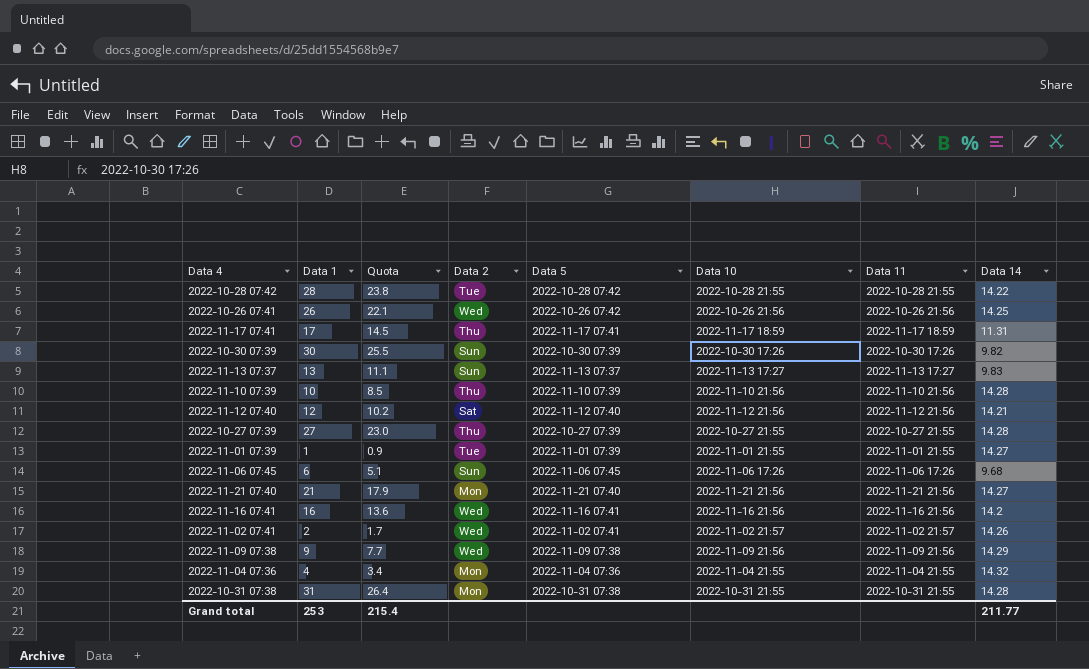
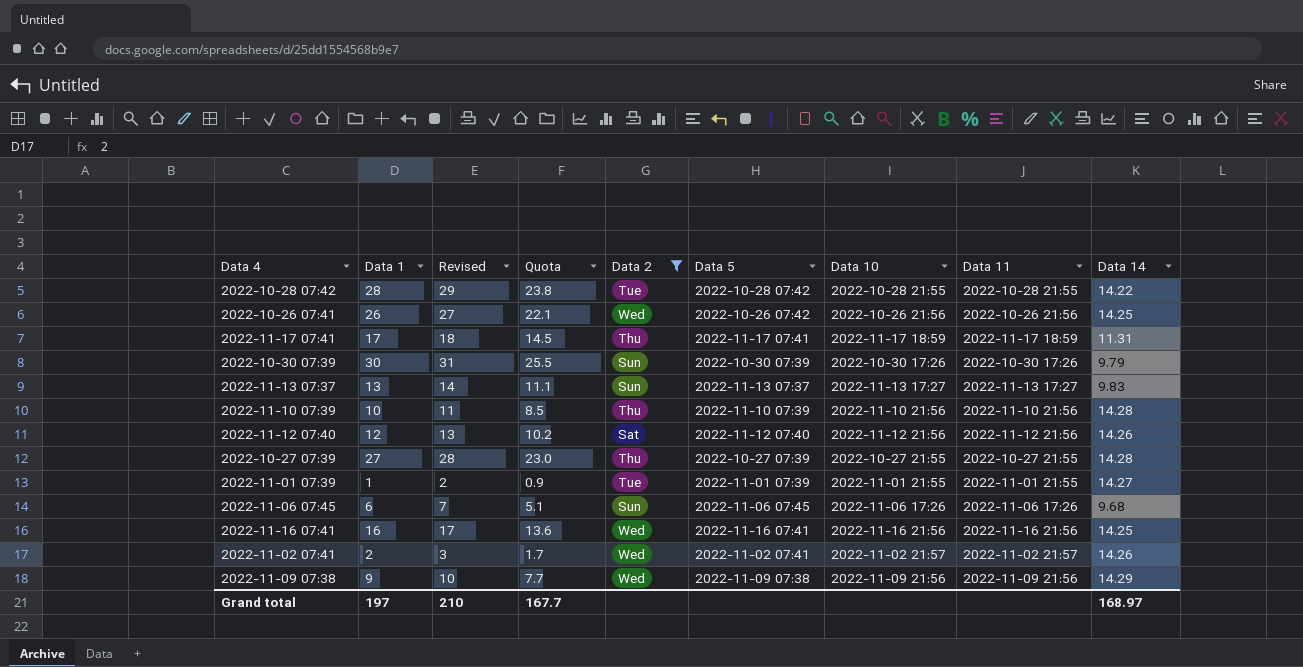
filter: none -> Data 2 != Mon
column Revised | formula: none -> [Data 1] + 1
2022-10-30 07:39 | Data 14: 9.82 -> 9.79
2022-11-12 07:40 | Data 14: 14.21 -> 14.26
2022-11-16 07:41 | Data 14: 14.2 -> 14.25
Grand total | Data 1: 253 -> 197
Grand total | Quota: 215.4 -> 167.7
Grand total | Data 14: 211.77 -> 168.97

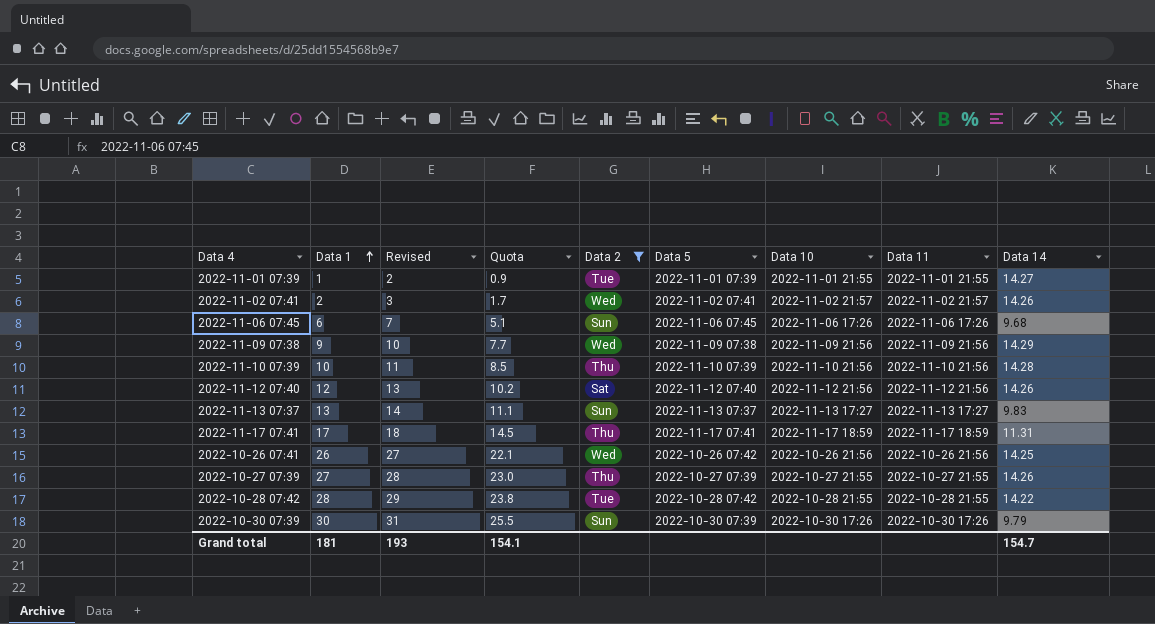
row order: none -> Data 1 ascending
row 2022-11-16 07:41: 16 | 17 | 13.6 | Wed | 2022-11-16 07:41 | 2022-11-16 21:56 | 2022-11-16 21:56 | 14.25 -> none
2022-10-27 07:39 | Data 14: 14.28 -> 14.26
Grand total | Data 1: 197 -> 181
Grand total | Revised: 210 -> 193
Grand total | Quota: 167.7 -> 154.1
Grand total | Data 14: 168.97 -> 154.7

